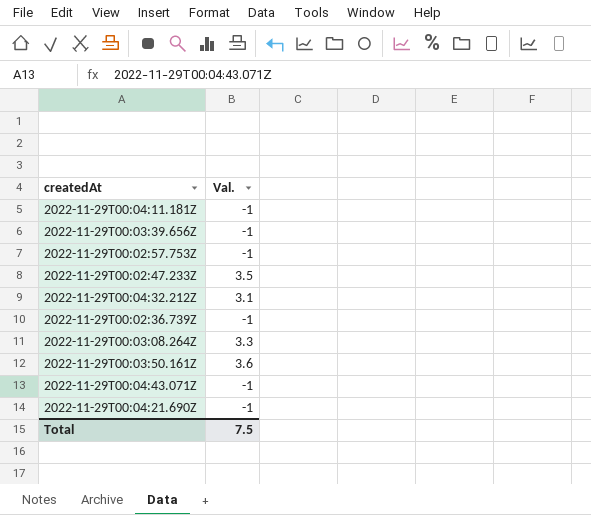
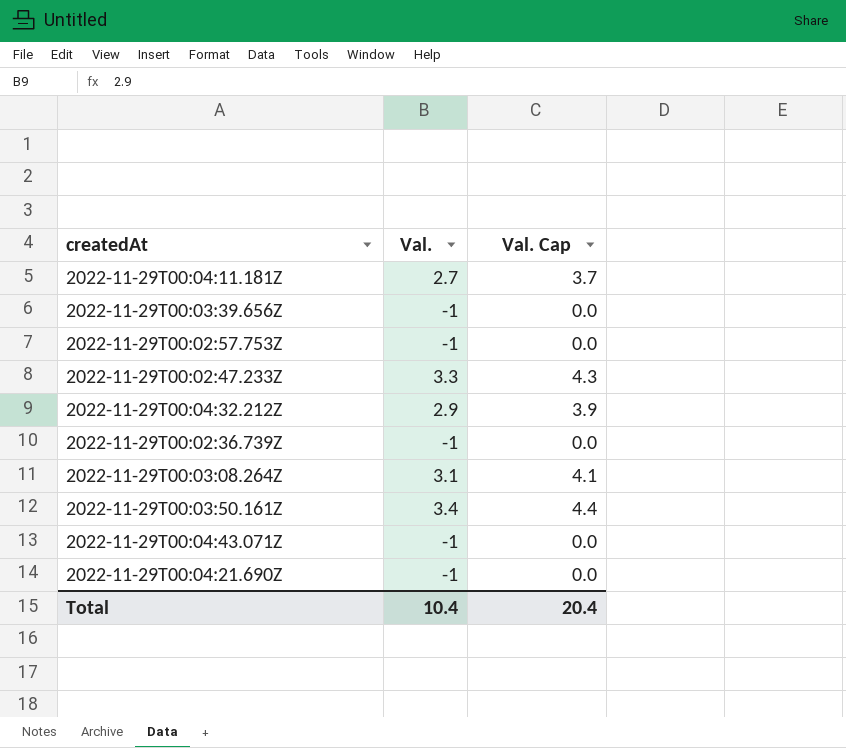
column Val. Cap | formula: none -> [Val.] + 1
2022-11-29T00:04:11.181Z | Val.: -1 -> 2.7
2022-11-29T00:02:47.233Z | Val.: 3.5 -> 3.3
2022-11-29T00:04:32.212Z | Val.: 3.1 -> 2.9
2022-11-29T00:03:08.264Z | Val.: 3.3 -> 3.1
2022-11-29T00:03:50.161Z | Val.: 3.6 -> 3.4
Total | Val.: 7.5 -> 10.4

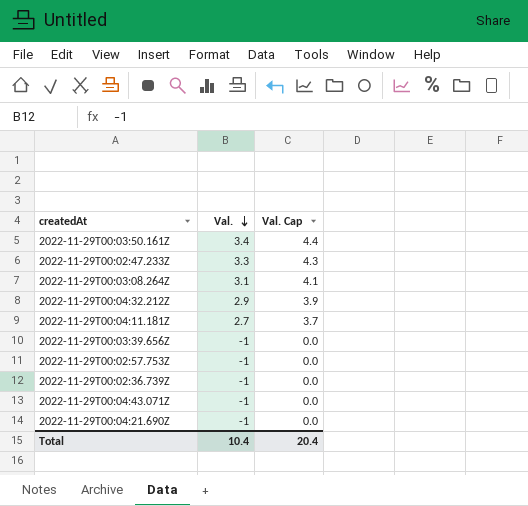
row order: none -> Val. descending

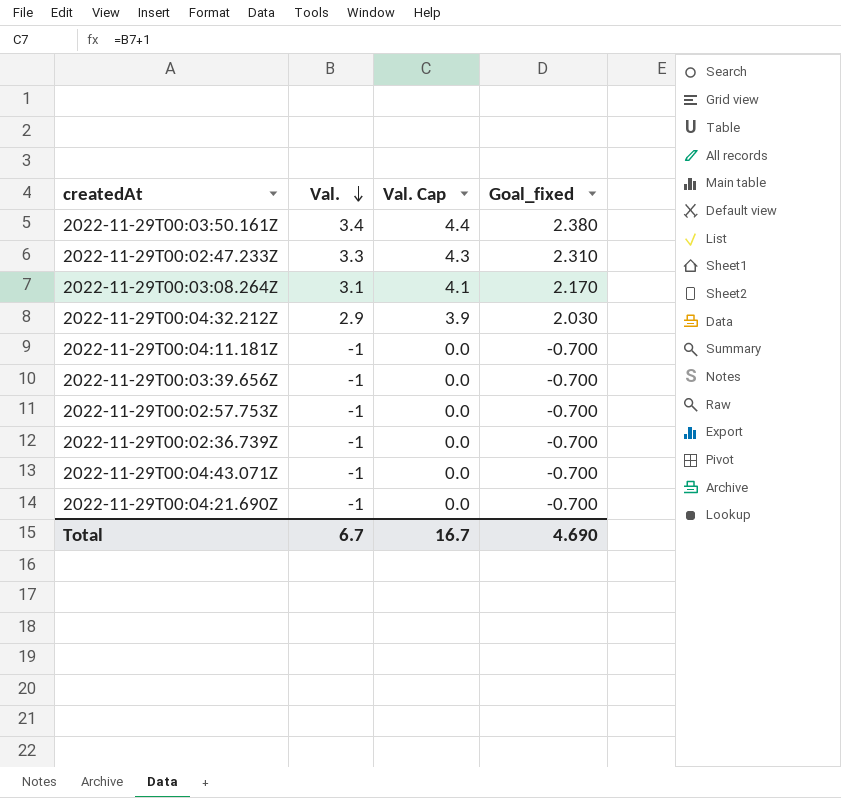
column Goal_fixed | formula: none -> [Val.] * 0.7
2022-11-29T00:04:11.181Z | Val.: 2.7 -> -1
2022-11-29T00:04:11.181Z | Val. Cap: 3.7 -> 0.0
Total | Val.: 10.4 -> 6.7
Total | Val. Cap: 20.4 -> 16.7

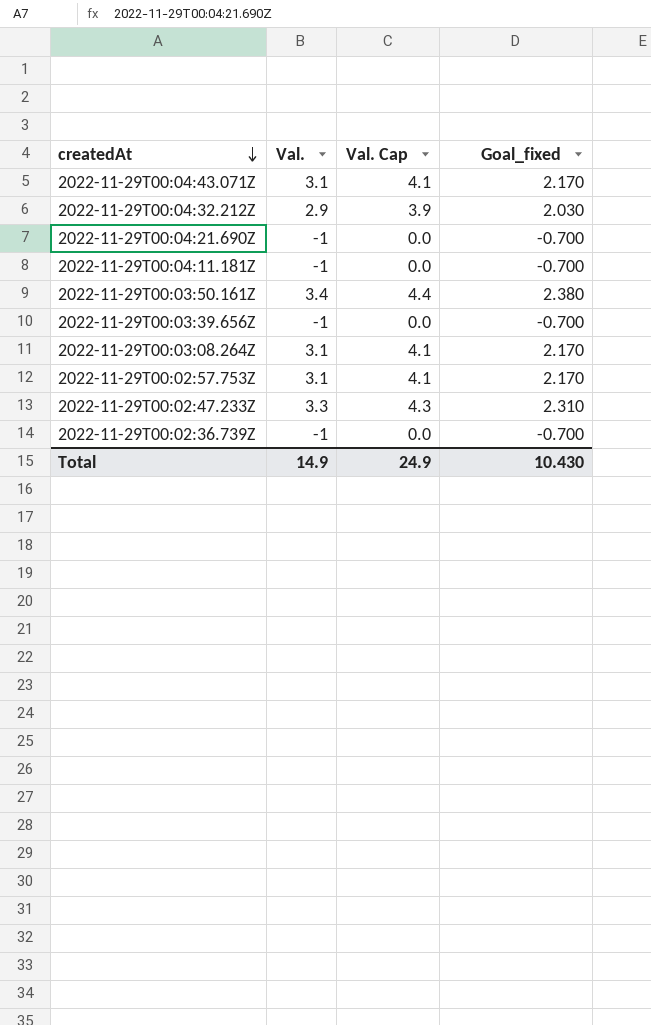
row order: Val. descending -> createdAt descending
2022-11-29T00:04:43.071Z | Val.: -1 -> 3.1
2022-11-29T00:04:43.071Z | Val. Cap: 0.0 -> 4.1
2022-11-29T00:04:43.071Z | Goal_fixed: -0.700 -> 2.170
2022-11-29T00:02:57.753Z | Val.: -1 -> 3.1
2022-11-29T00:02:57.753Z | Val. Cap: 0.0 -> 4.1
2022-11-29T00:02:57.753Z | Goal_fixed: -0.700 -> 2.170
Total | Val.: 6.7 -> 14.9
Total | Val. Cap: 16.7 -> 24.9
Total | Goal_fixed: 4.690 -> 10.430

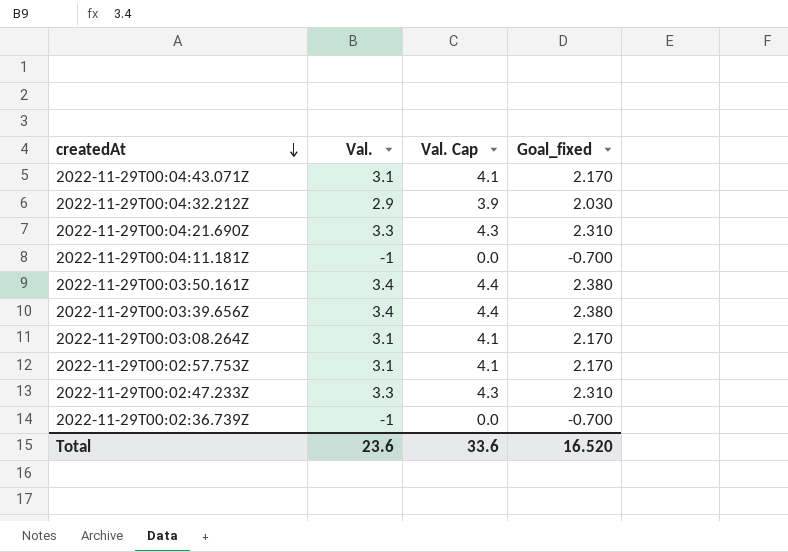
2022-11-29T00:04:21.690Z | Val.: -1 -> 3.3
2022-11-29T00:04:21.690Z | Val. Cap: 0.0 -> 4.3
2022-11-29T00:04:21.690Z | Goal_fixed: -0.700 -> 2.310
2022-11-29T00:03:39.656Z | Val.: -1 -> 3.4
2022-11-29T00:03:39.656Z | Val. Cap: 0.0 -> 4.4
2022-11-29T00:03:39.656Z | Goal_fixed: -0.700 -> 2.380
Total | Val.: 14.9 -> 23.6
Total | Val. Cap: 24.9 -> 33.6
Total | Goal_fixed: 10.430 -> 16.520

